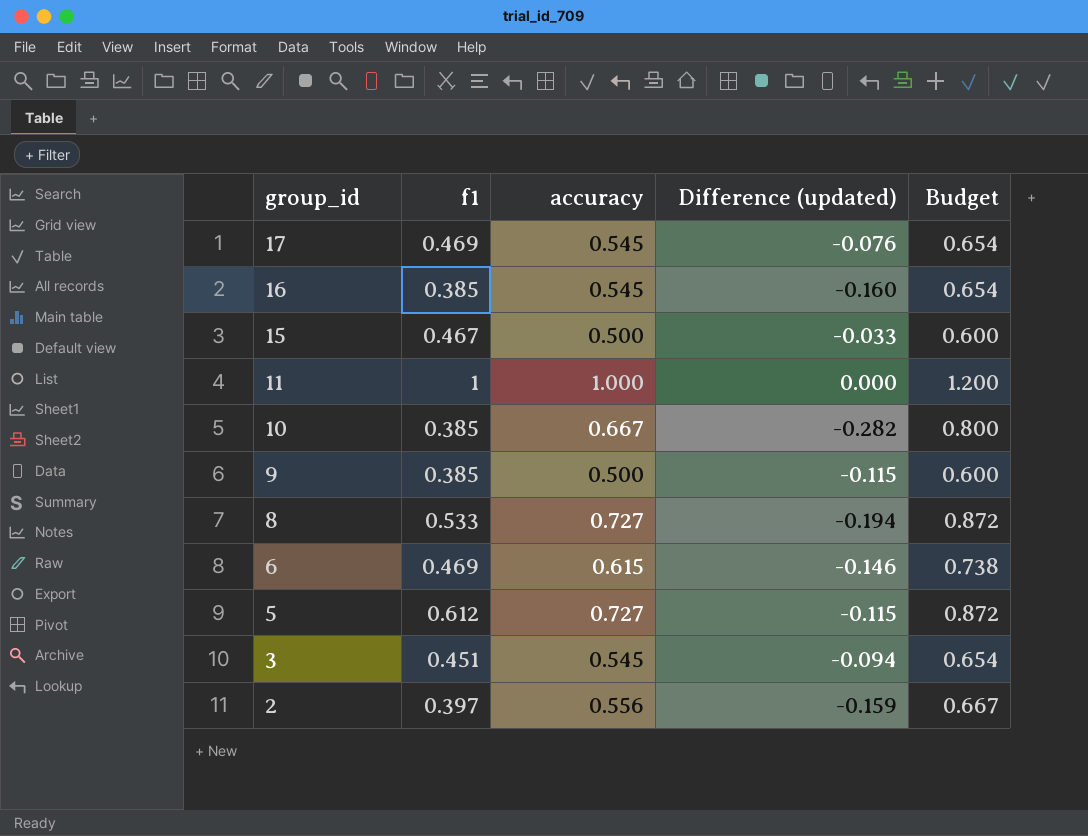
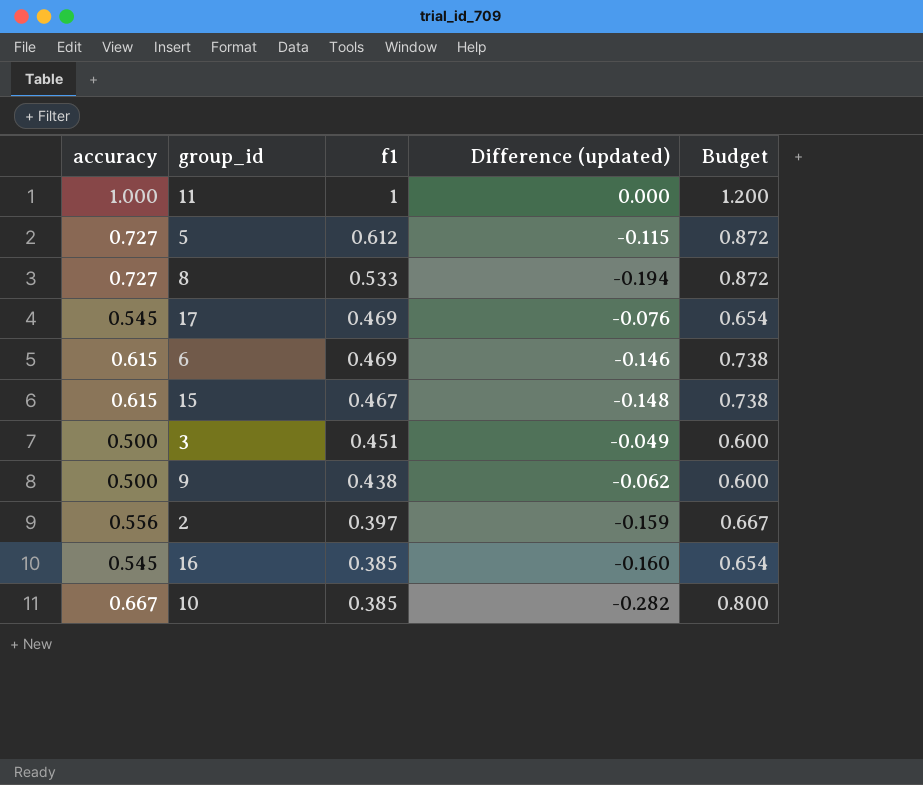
row order: group_id descending -> f1 descending
column accuracy | position: 3 -> 1
15 | accuracy: 0.500 -> 0.615
15 | Difference (updated): -0.033 -> -0.148
15 | Budget: 0.600 -> 0.738
3 | accuracy: 0.545 -> 0.500
3 | Difference (updated): -0.094 -> -0.049
3 | Budget: 0.654 -> 0.600
9 | f1: 0.385 -> 0.438
9 | Difference (updated): -0.115 -> -0.062

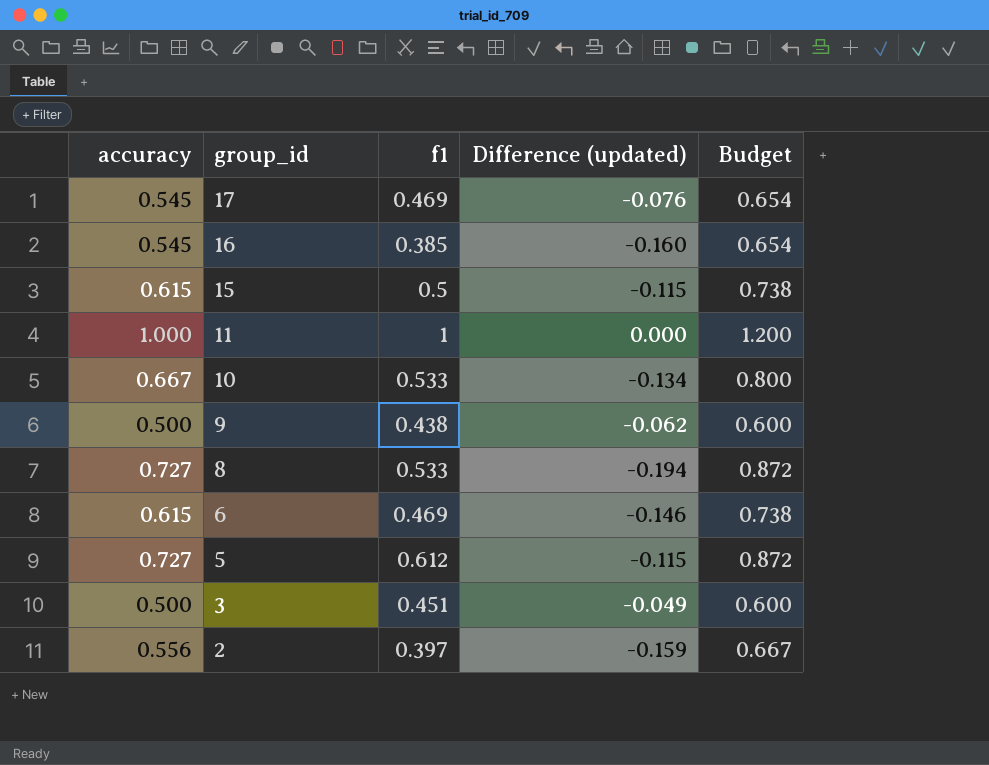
row order: f1 descending -> group_id descending
15 | f1: 0.467 -> 0.5
15 | Difference (updated): -0.148 -> -0.115
10 | f1: 0.385 -> 0.533
10 | Difference (updated): -0.282 -> -0.134

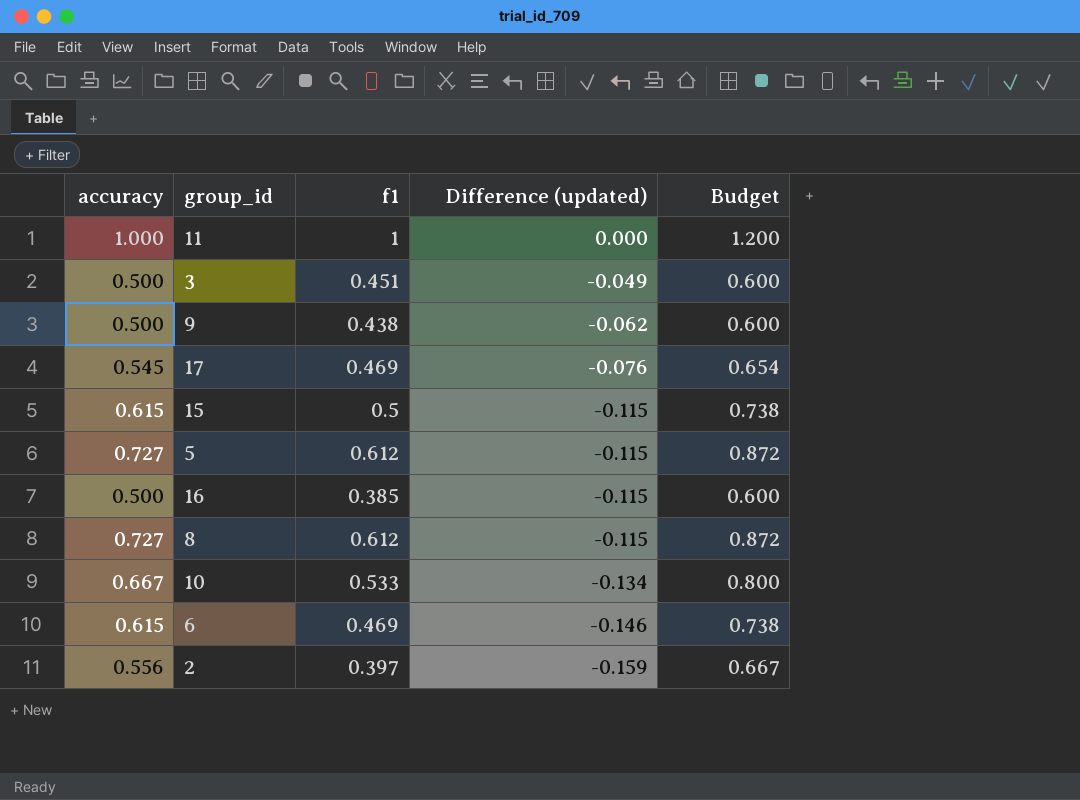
row order: group_id descending -> Difference (updated) descending
16 | accuracy: 0.545 -> 0.500
16 | Difference (updated): -0.160 -> -0.115
16 | Budget: 0.654 -> 0.600
8 | f1: 0.533 -> 0.612
8 | Difference (updated): -0.194 -> -0.115

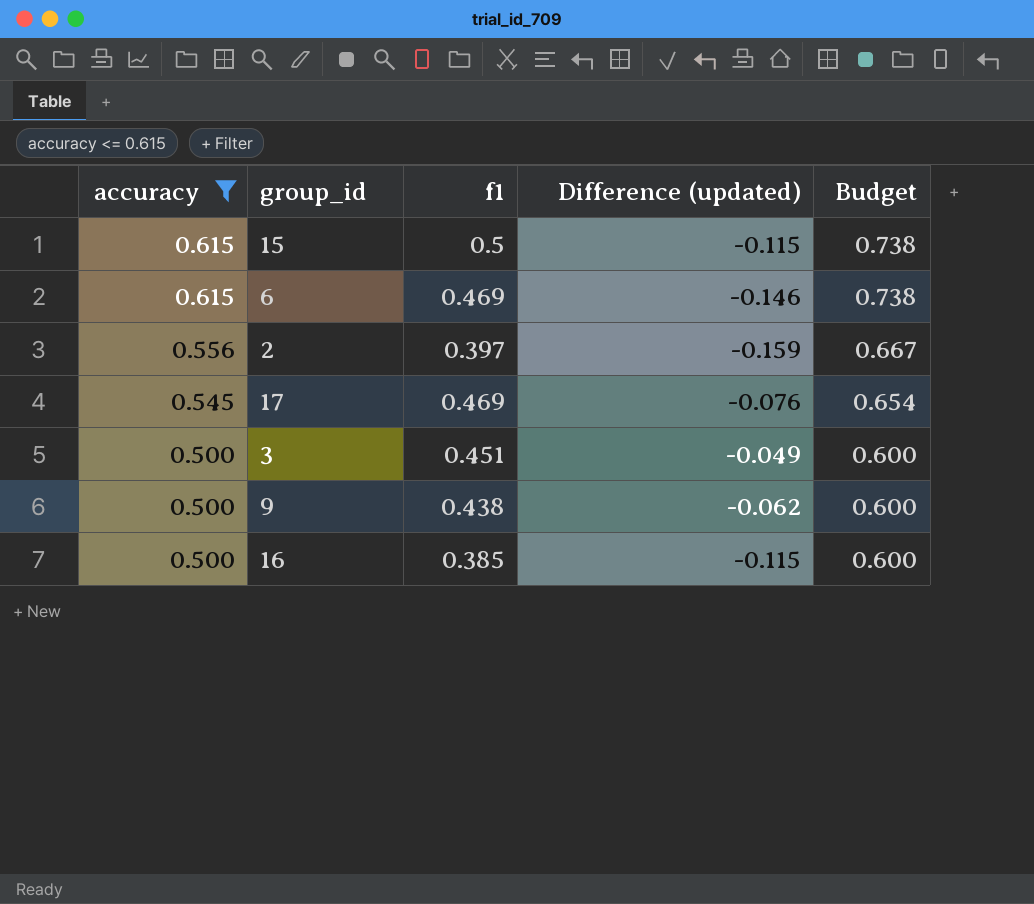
filter: none -> accuracy <= 0.615
row order: Difference (updated) descending -> accuracy descending

